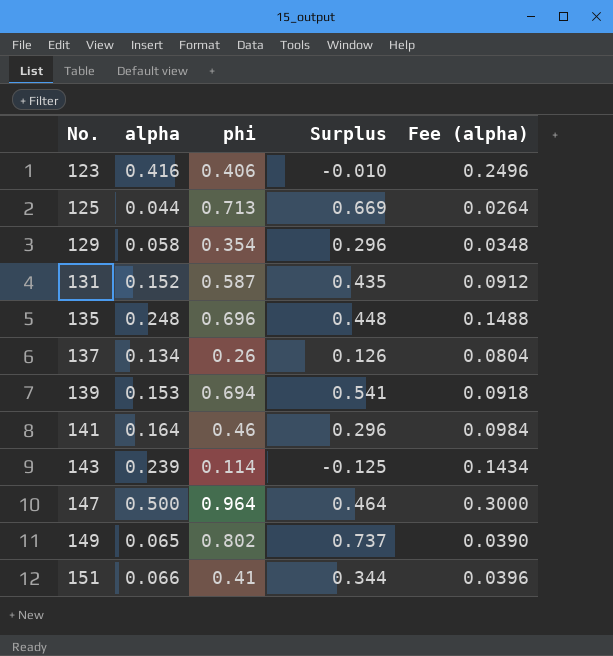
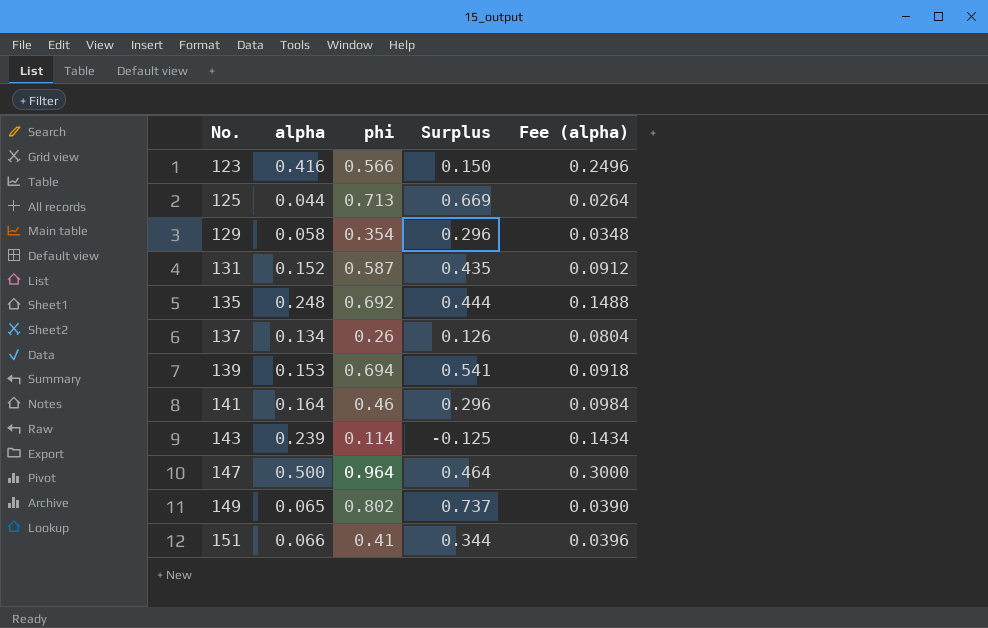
123 | phi: 0.406 -> 0.566
123 | Surplus: -0.010 -> 0.150
135 | phi: 0.696 -> 0.692
135 | Surplus: 0.448 -> 0.444

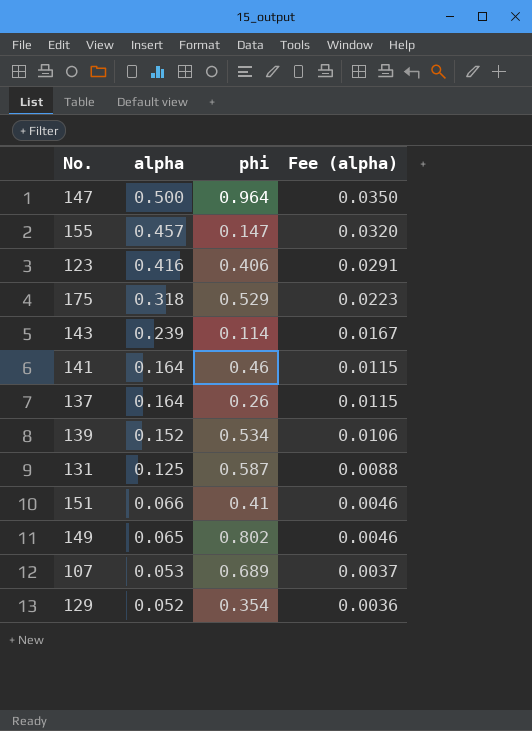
row order: No. ascending -> alpha descending
column Surplus | formula: [phi] - [alpha] -> none
column Fee (alpha) | formula: [alpha] * 0.6 -> [alpha] * 0.07
row 125: 0.044 | 0.713 | 0.669 | 0.0264 -> none
row 135: 0.248 | 0.692 | 0.444 | 0.1488 -> none
row 155: none -> 0.457 | 0.147 | 0.0320
123 | phi: 0.566 -> 0.406
row 175: none -> 0.318 | 0.529 | 0.0223
137 | alpha: 0.134 -> 0.164
139 | alpha: 0.153 -> 0.152
139 | phi: 0.694 -> 0.534
131 | alpha: 0.152 -> 0.125
row 107: none -> 0.053 | 0.689 | 0.0037
129 | alpha: 0.058 -> 0.052

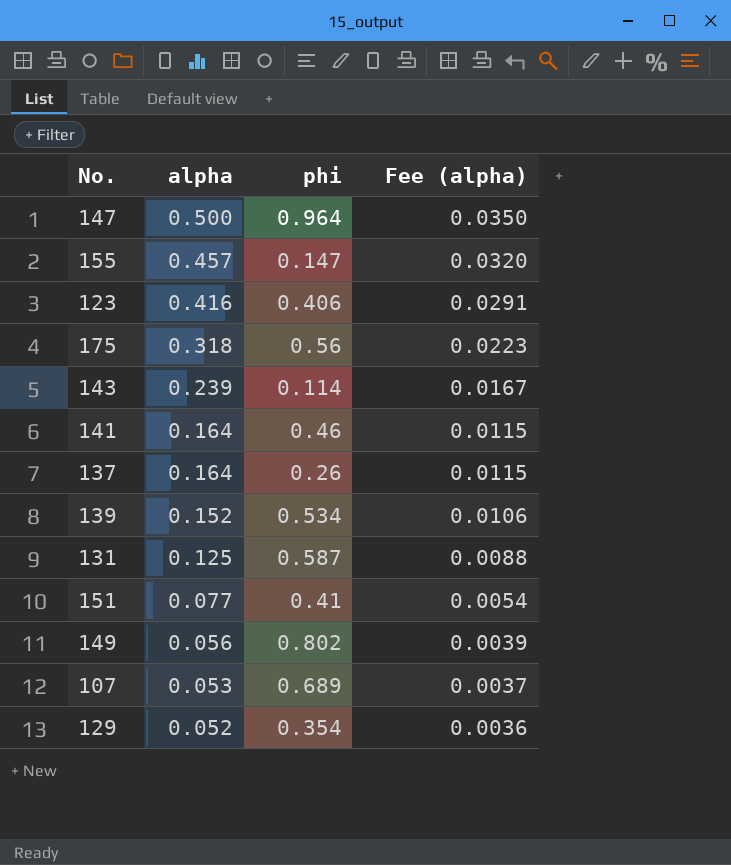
175 | phi: 0.529 -> 0.56
151 | alpha: 0.066 -> 0.077
151 | Fee (alpha): 0.0046 -> 0.0054
149 | alpha: 0.065 -> 0.056
149 | Fee (alpha): 0.0046 -> 0.0039

